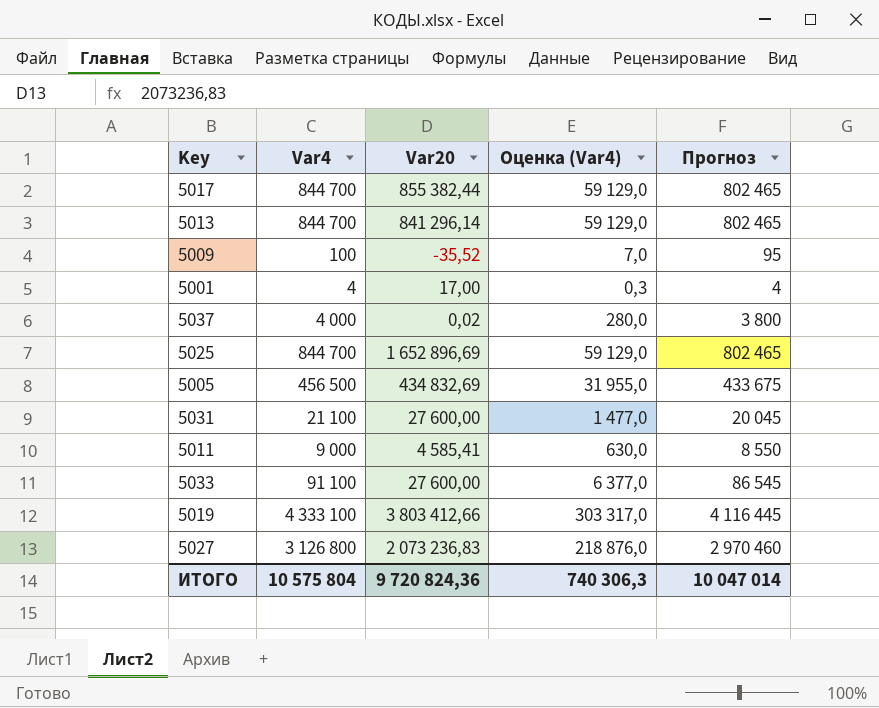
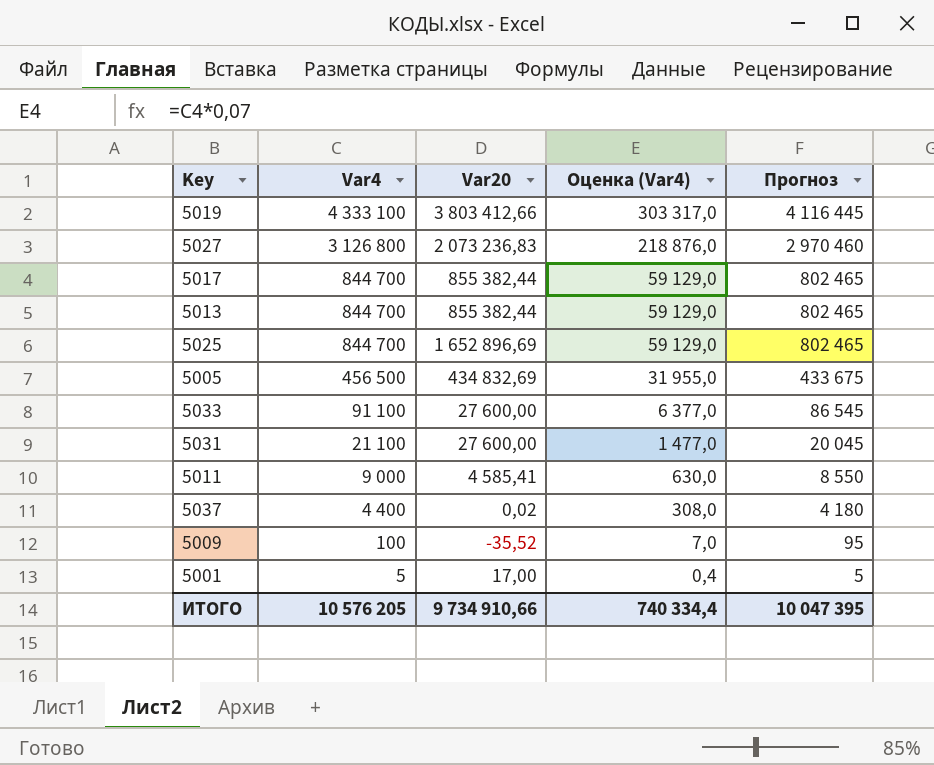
row order: none -> Var4 descending
5013 | Var20: 841 296,14 -> 855 382,44
5037 | Var4: 4 000 -> 4 400
5037 | Оценка (Var4): 280,0 -> 308,0
5037 | Прогноз: 3 800 -> 4 180
5001 | Var4: 4 -> 5
5001 | Оценка (Var4): 0,3 -> 0,4
5001 | Прогноз: 4 -> 5
ИТОГО | Var4: 10 575 804 -> 10 576 205
ИТОГО | Var20: 9 720 824,36 -> 9 734 910,66
ИТОГО | Оценка (Var4): 740 306,3 -> 740 334,4
ИТОГО | Прогноз: 10 047 014 -> 10 047 395

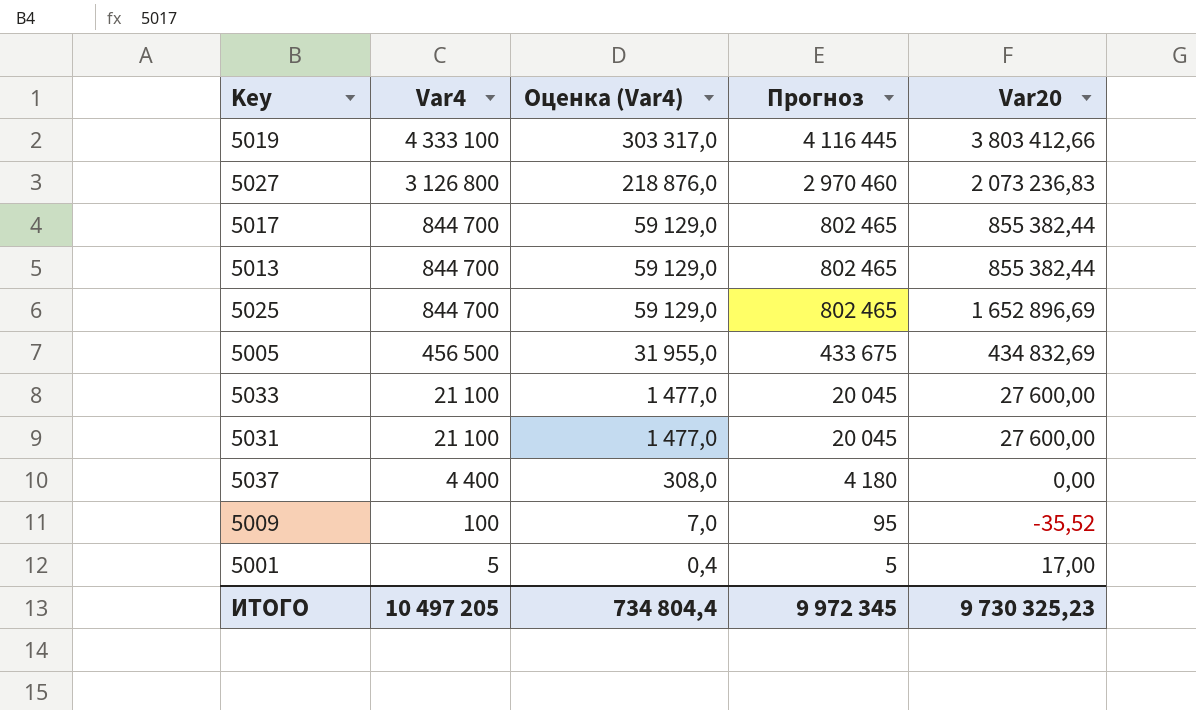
column Var20 | position: 3 -> 5
row 5011: 9 000 | 4 585,41 | 630,0 | 8 550 -> none
5033 | Var4: 91 100 -> 21 100
5033 | Оценка (Var4): 6 377,0 -> 1 477,0
5033 | Прогноз: 86 545 -> 20 045
5037 | Var20: 0,02 -> 0,00
ИТОГО | Var4: 10 576 205 -> 10 497 205
ИТОГО | Оценка (Var4): 740 334,4 -> 734 804,4
ИТОГО | Прогноз: 10 047 395 -> 9 972 345
ИТОГО | Var20: 9 734 910,66 -> 9 730 325,23

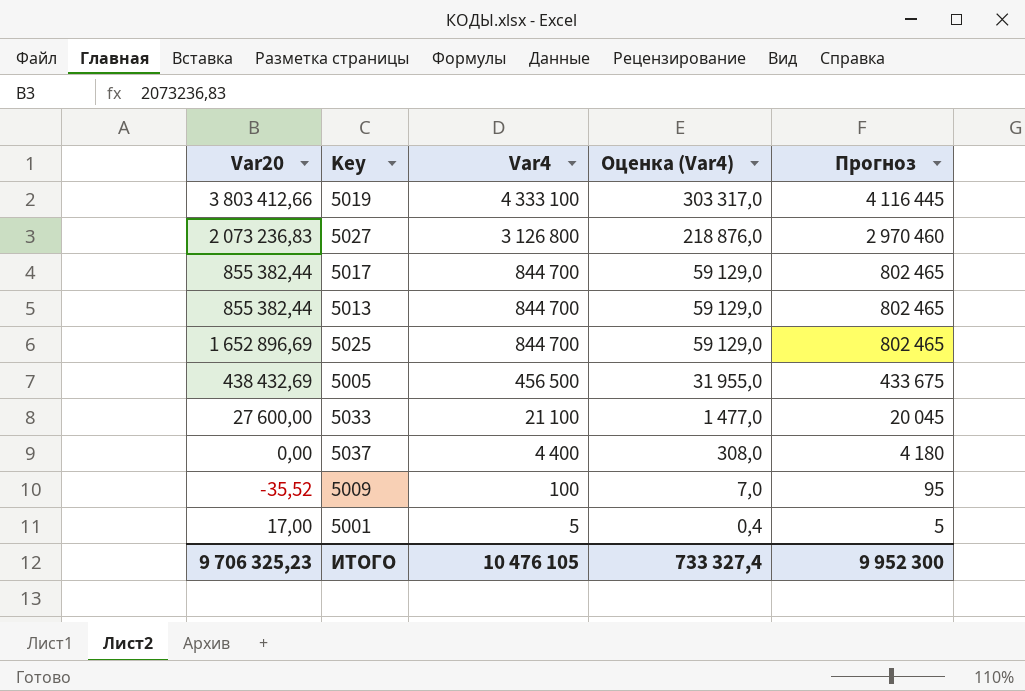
column Var20 | position: 5 -> 1
row 5031: 21 100 | 1 477,0 | 20 045 | 27 600,00 -> none
5005 | Var20: 434 832,69 -> 438 432,69
ИТОГО | Var20: 9 730 325,23 -> 9 706 325,23
ИТОГО | Var4: 10 497 205 -> 10 476 105
ИТОГО | Оценка (Var4): 734 804,4 -> 733 327,4
ИТОГО | Прогноз: 9 972 345 -> 9 952 300

